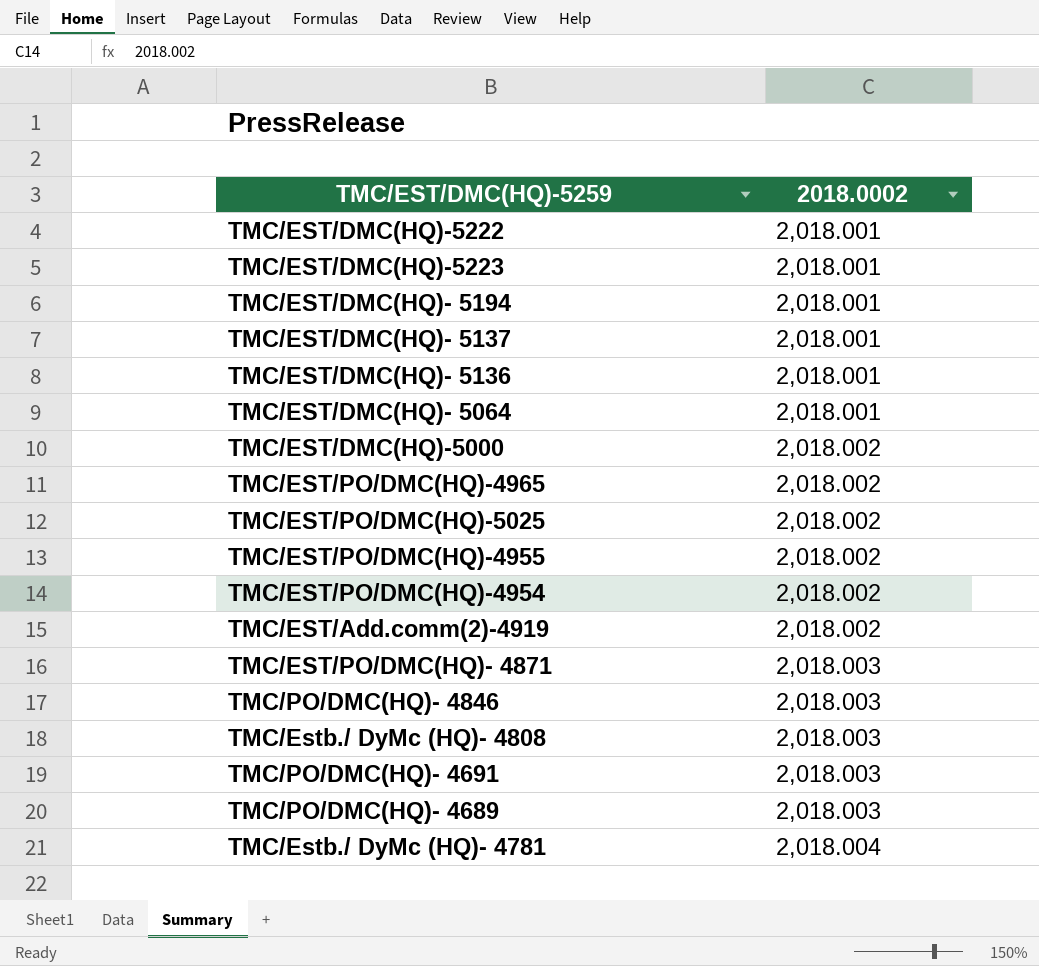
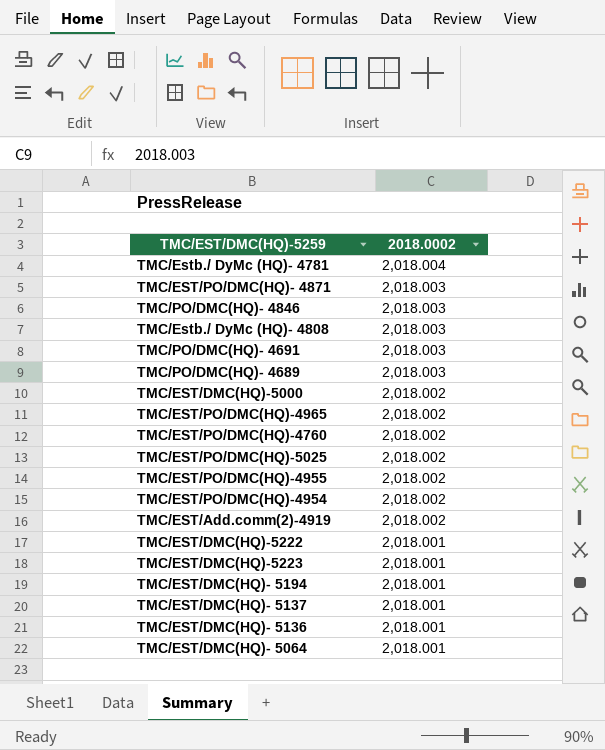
row order: 2018.0002 ascending -> 2018.0002 descending
row TMC/EST/PO/DMC(HQ)-4760: none -> 2,018.002

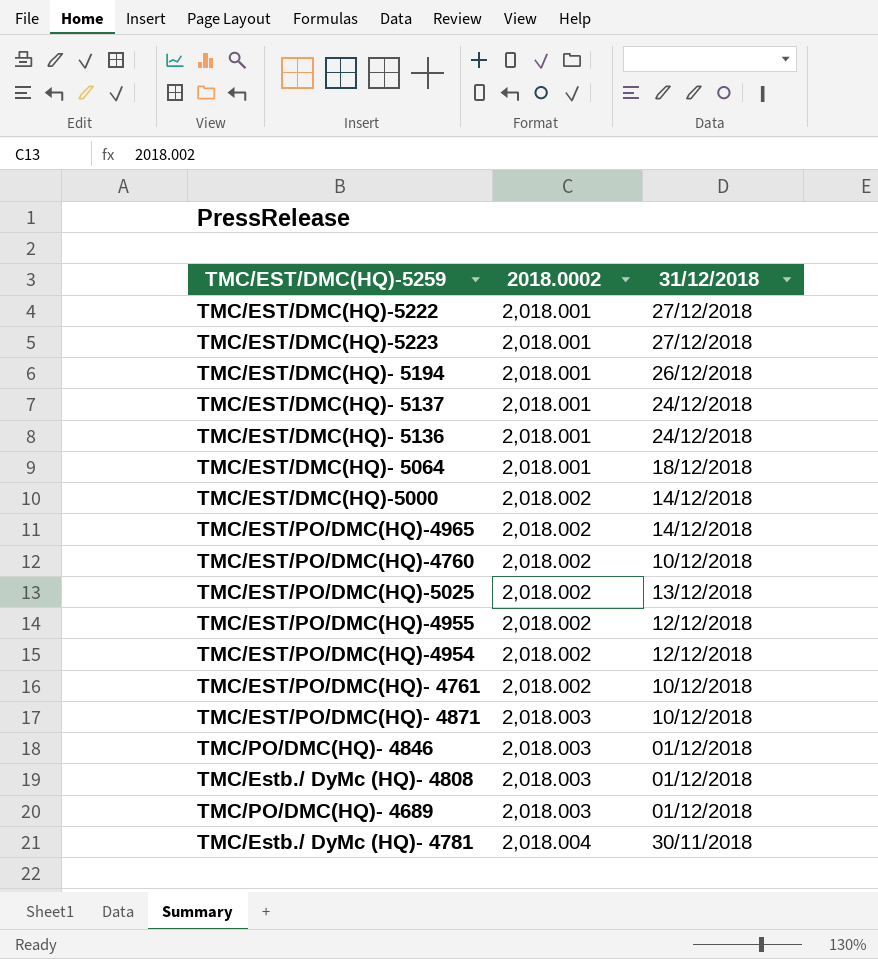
row order: 2018.0002 descending -> 2018.0002 ascending
column 31/12/2018 | position: none -> 3
row TMC/PO/DMC(HQ)- 4691: 2,018.003 -> none
row TMC/EST/Add.comm(2)-4919: 2,018.002 -> none
row TMC/EST/PO/DMC(HQ)- 4761: none -> 2,018.002 | 10/12/2018

